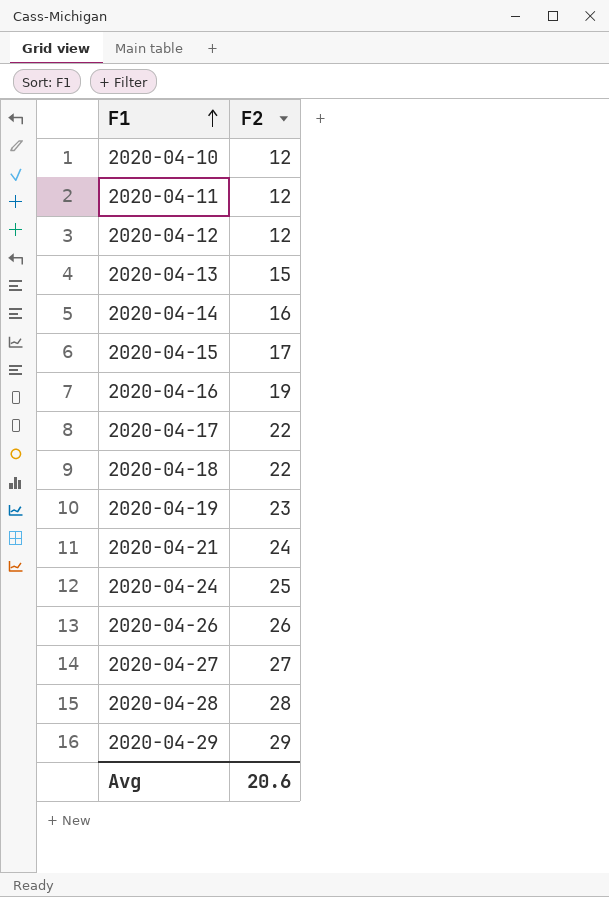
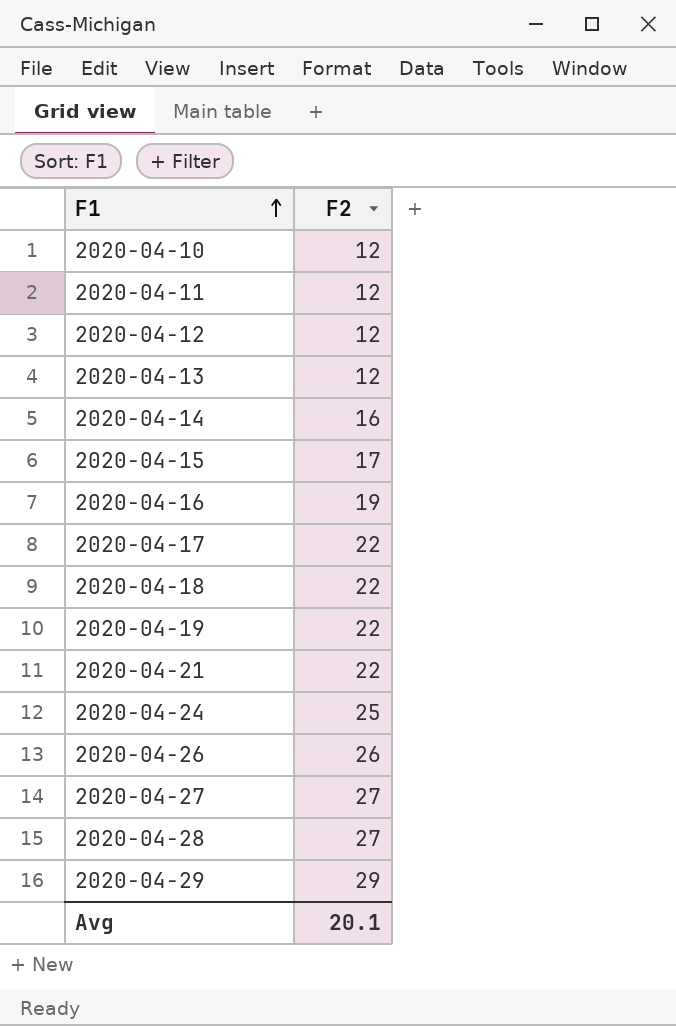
2020-04-13 | F2: 15 -> 12
2020-04-19 | F2: 23 -> 22
2020-04-21 | F2: 24 -> 22
2020-04-28 | F2: 28 -> 27
Avg | F2: 20.6 -> 20.1

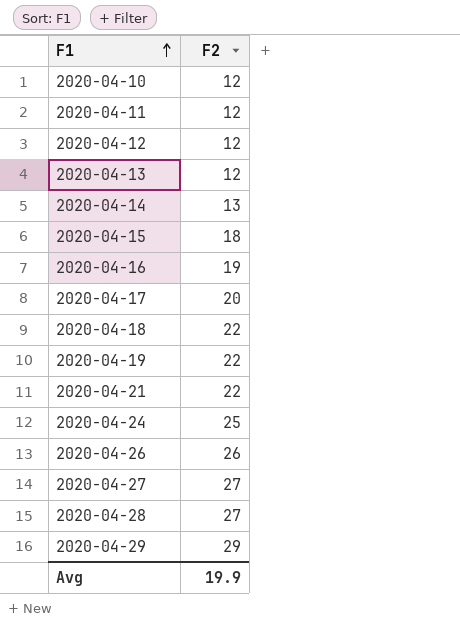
2020-04-14 | F2: 16 -> 13
2020-04-15 | F2: 17 -> 18
2020-04-17 | F2: 22 -> 20
Avg | F2: 20.1 -> 19.9

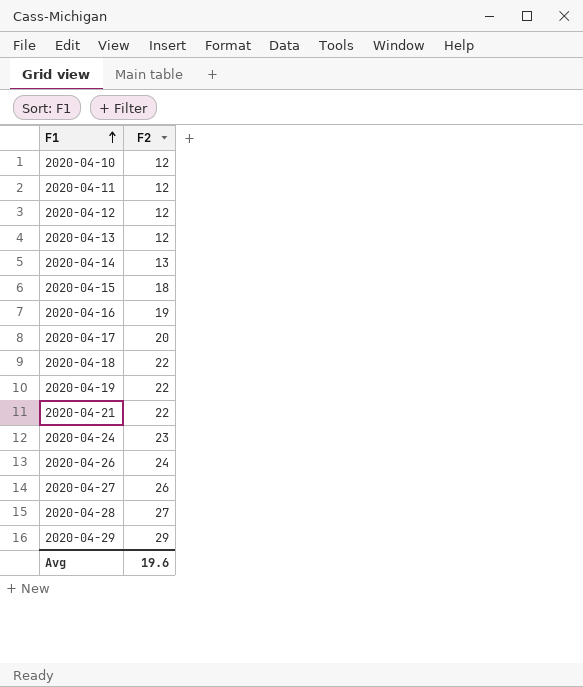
2020-04-24 | F2: 25 -> 23
2020-04-26 | F2: 26 -> 24
2020-04-27 | F2: 27 -> 26
Avg | F2: 19.9 -> 19.6

